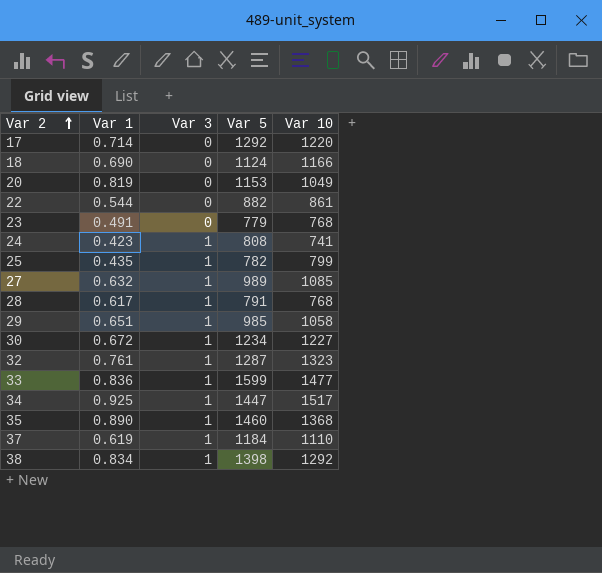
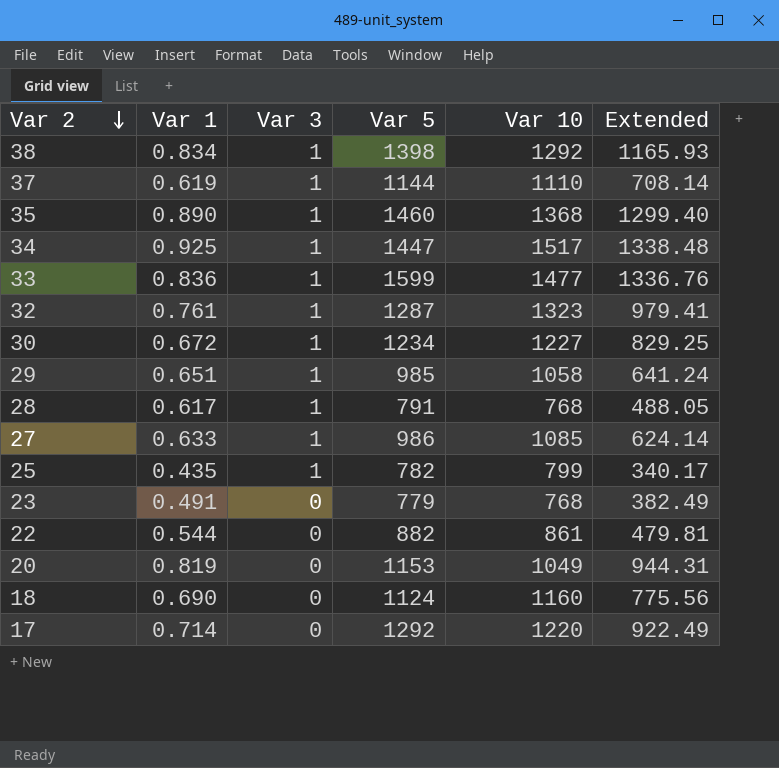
row order: Var 2 ascending -> Var 2 descending
column Extended | formula: none -> [Var 1] * [Var 5]
row 24: 0.423 | 1 | 808 | 741 -> none
37 | Var 5: 1184 -> 1144
27 | Var 1: 0.632 -> 0.633
27 | Var 5: 989 -> 986
18 | Var 10: 1166 -> 1160

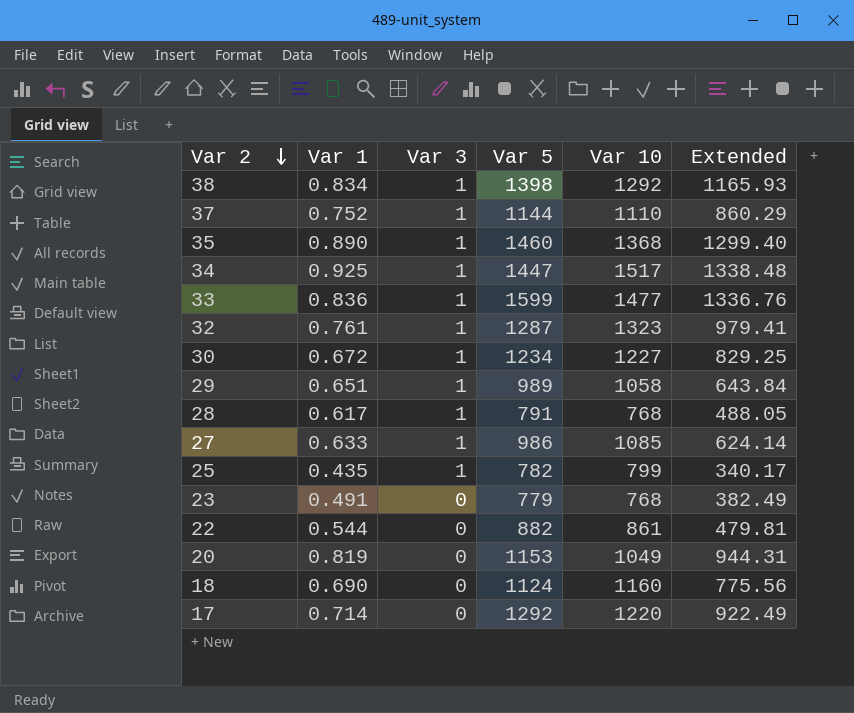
37 | Var 1: 0.619 -> 0.752
37 | Extended: 708.14 -> 860.29
29 | Var 5: 985 -> 989
29 | Extended: 641.24 -> 643.84

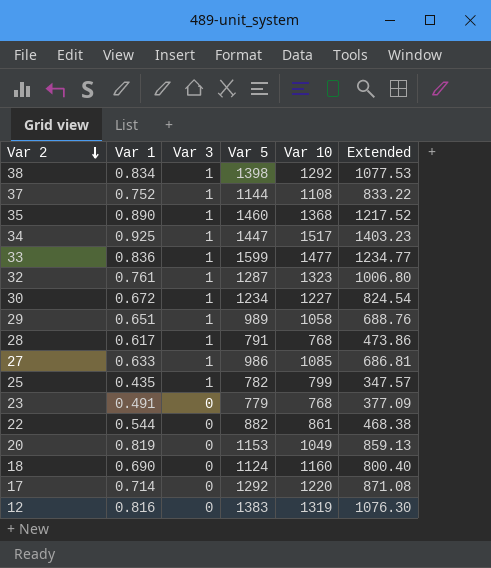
column Extended | formula: [Var 1] * [Var 5] -> [Var 1] * [Var 10]
37 | Var 10: 1110 -> 1108
row 12: none -> 0.816 | 0 | 1383 | 1319 | 1076.30

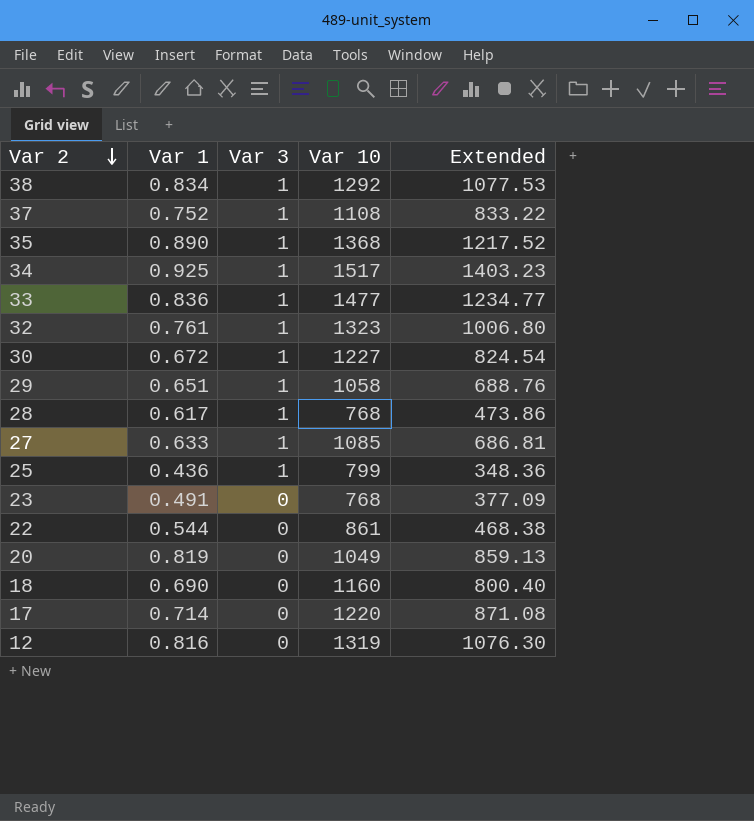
column Var 5 | position: 4 -> none
25 | Var 1: 0.435 -> 0.436
25 | Extended: 347.57 -> 348.36

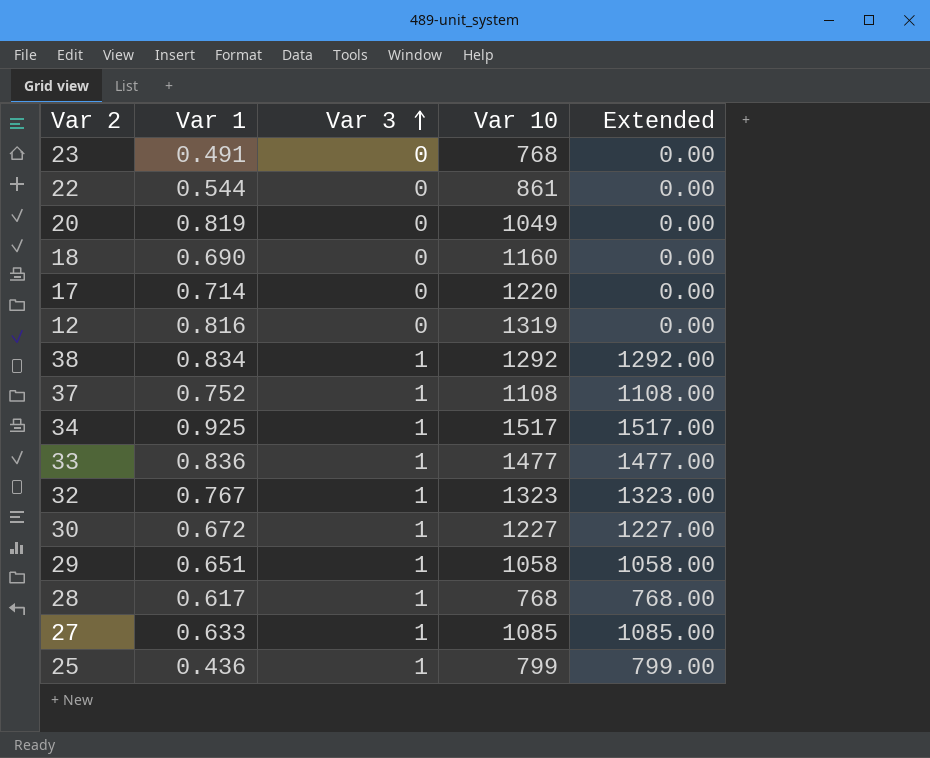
row order: Var 2 descending -> Var 3 ascending
column Extended | formula: [Var 1] * [Var 10] -> [Var 3] * [Var 10]
row 35: 0.890 | 1 | 1368 | 1217.52 -> none
32 | Var 1: 0.761 -> 0.767

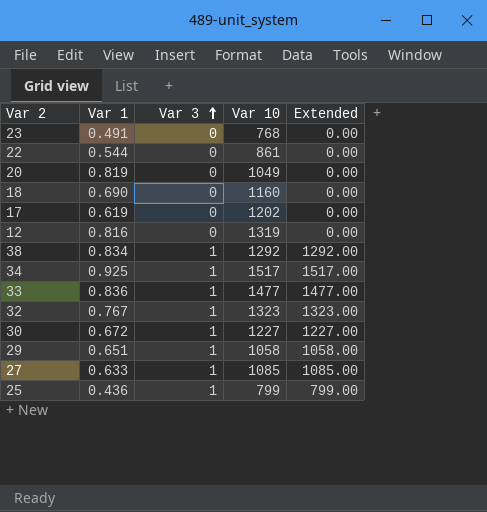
row 37: 0.752 | 1 | 1108 | 1108.00 -> none
row 28: 0.617 | 1 | 768 | 768.00 -> none
17 | Var 1: 0.714 -> 0.619
17 | Var 10: 1220 -> 1202

